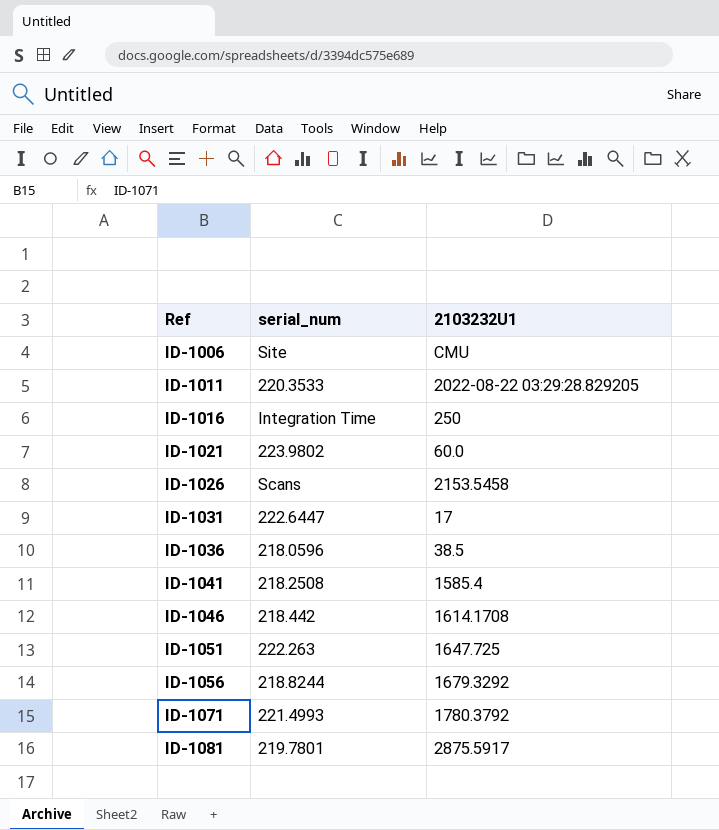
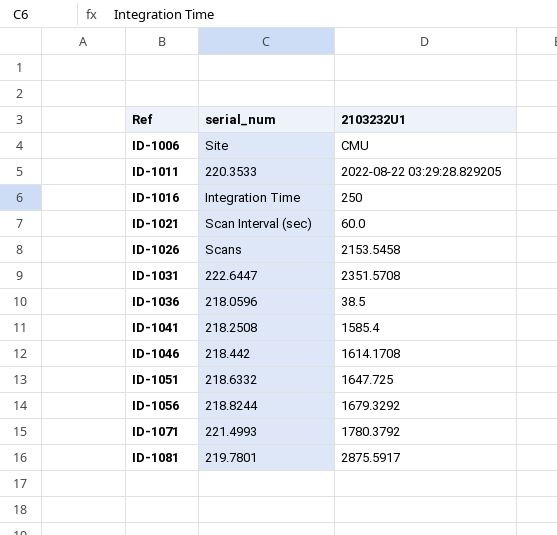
ID-1021 | serial_num: 223.9802 -> Scan Interval (sec)
ID-1031 | 2103232U1: 17 -> 2351.5708
ID-1051 | serial_num: 222.263 -> 218.6332

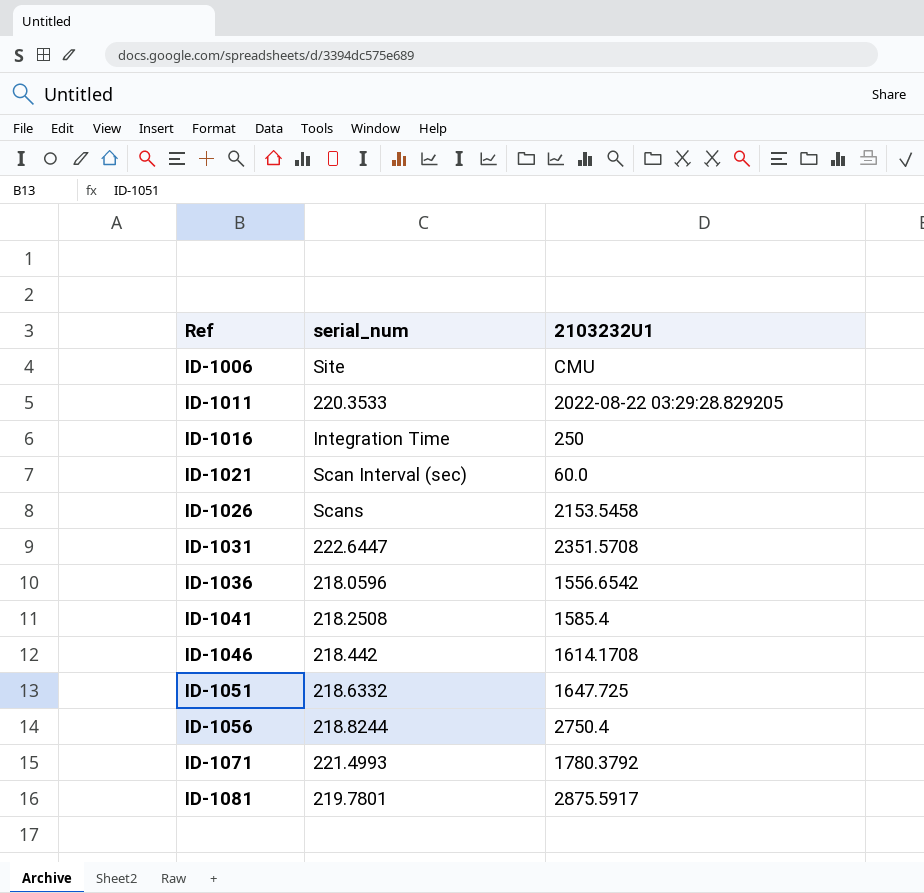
ID-1036 | 2103232U1: 38.5 -> 1556.6542
ID-1056 | 2103232U1: 1679.3292 -> 2750.4

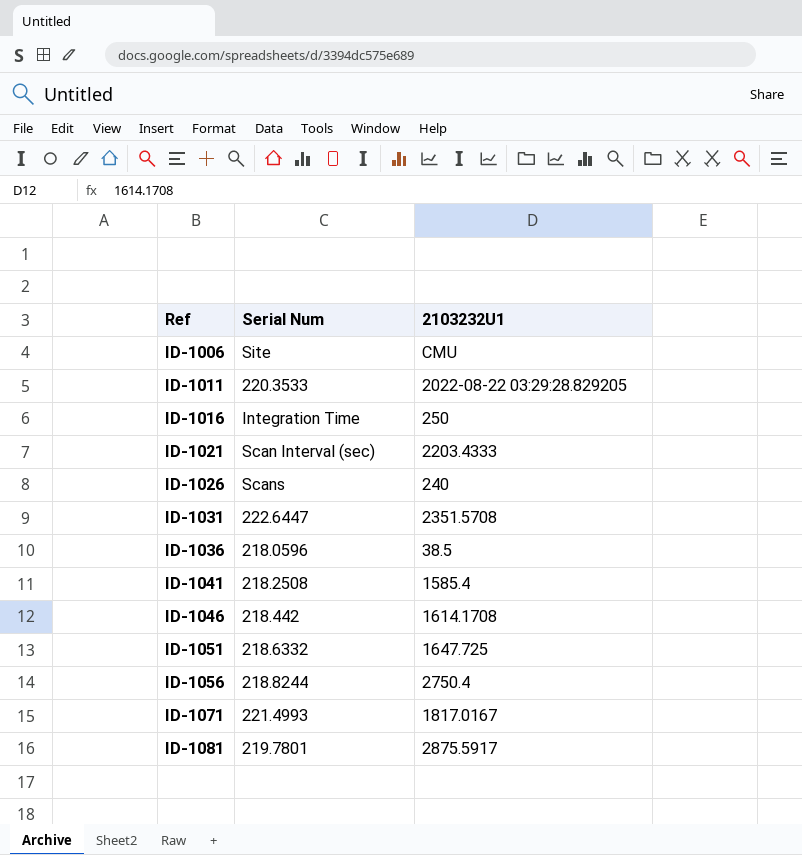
column name: serial_num -> Serial Num
ID-1021 | 2103232U1: 60.0 -> 2203.4333
ID-1026 | 2103232U1: 2153.5458 -> 240
ID-1036 | 2103232U1: 1556.6542 -> 38.5
ID-1071 | 2103232U1: 1780.3792 -> 1817.0167

